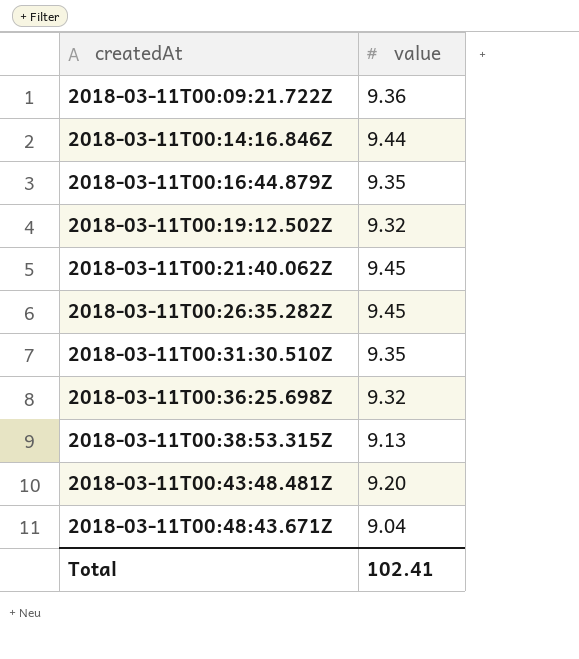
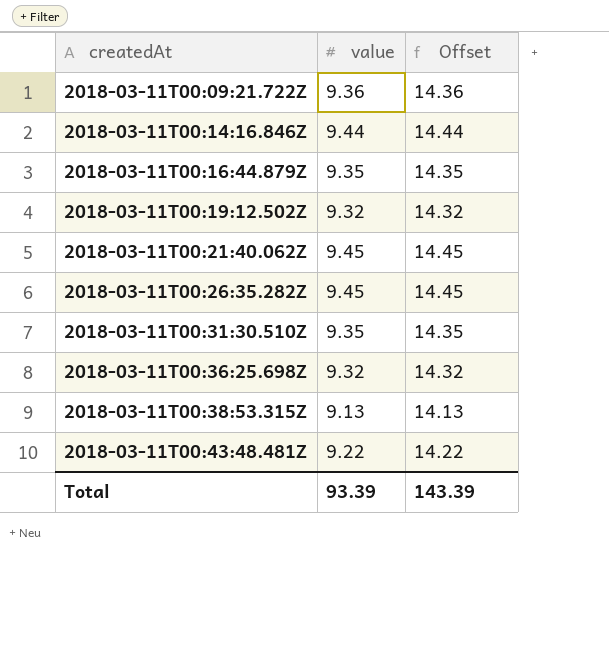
column Offset | formula: none -> [value] + 5
row 2018-03-11T00:48:43.671Z: 9.04 -> none
2018-03-11T00:43:48.481Z | value: 9.20 -> 9.22
Total | value: 102.41 -> 93.39

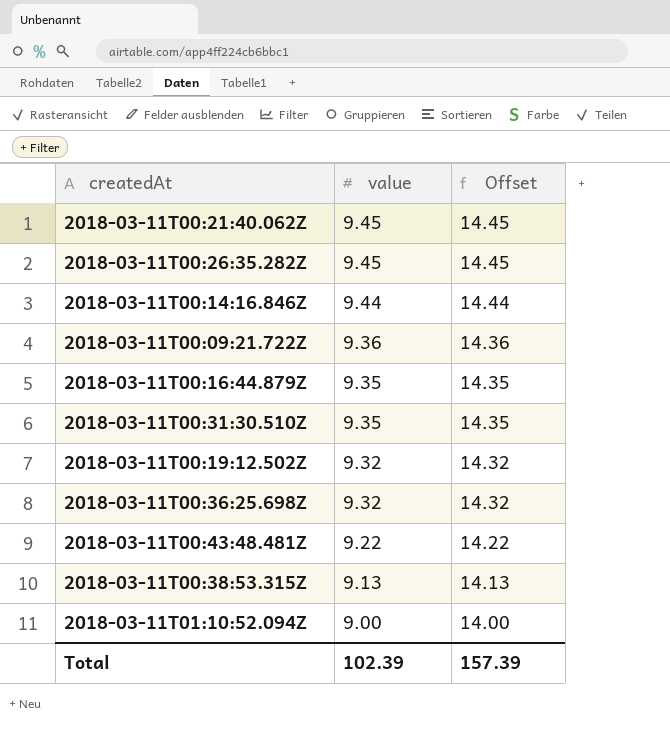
row order: createdAt ascending -> value descending
row 2018-03-11T01:10:52.094Z: none -> 9.00 | 14.00
Total | value: 93.39 -> 102.39
Total | Offset: 143.39 -> 157.39

